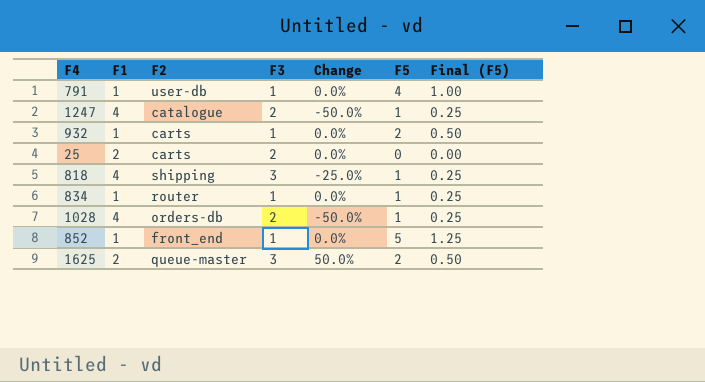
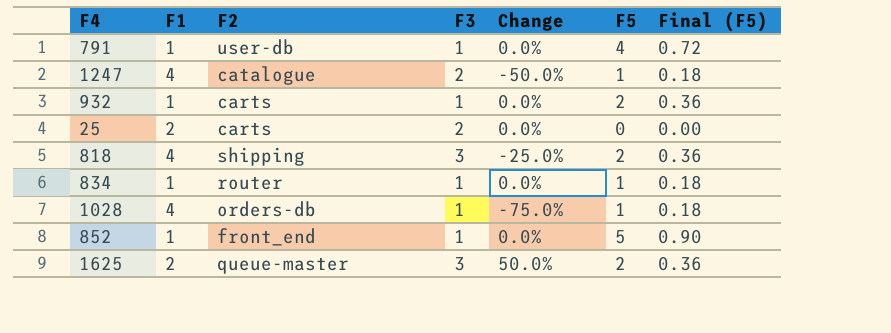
column Final (F5) | formula: [F5] * 0.25 -> [F5] * 0.18
818 | F5: 1 -> 2
1028 | F3: 2 -> 1
1028 | Change: -50.0% -> -75.0%

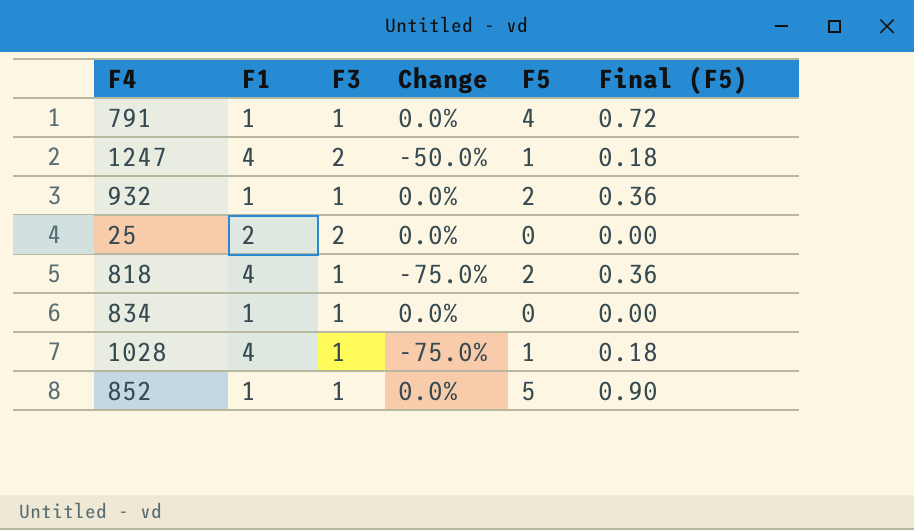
column F2 | position: 3 -> none
row 1625: 2 | queue-master | 3 | 50.0% | 2 | 0.36 -> none
818 | F3: 3 -> 1
818 | Change: -25.0% -> -75.0%
834 | F5: 1 -> 0
834 | Final (F5): 0.18 -> 0.00

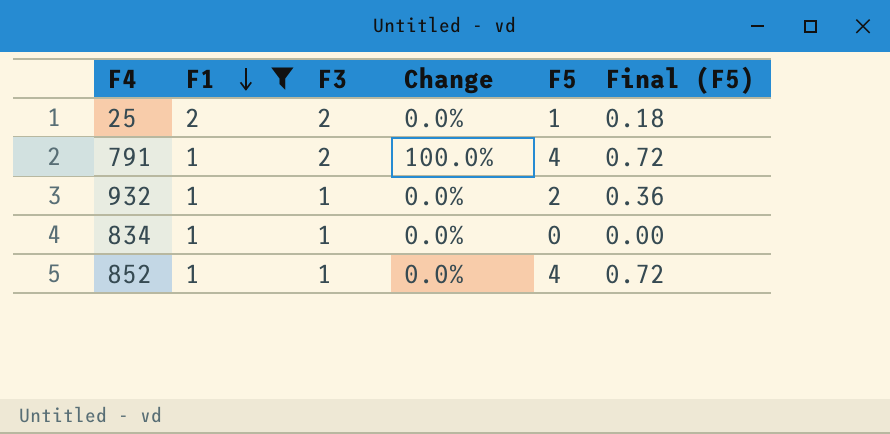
filter: none -> F1 != 4
row order: none -> F1 descending
25 | F5: 0 -> 1
25 | Final (F5): 0.00 -> 0.18
791 | F3: 1 -> 2
791 | Change: 0.0% -> 100.0%
852 | F5: 5 -> 4
852 | Final (F5): 0.90 -> 0.72

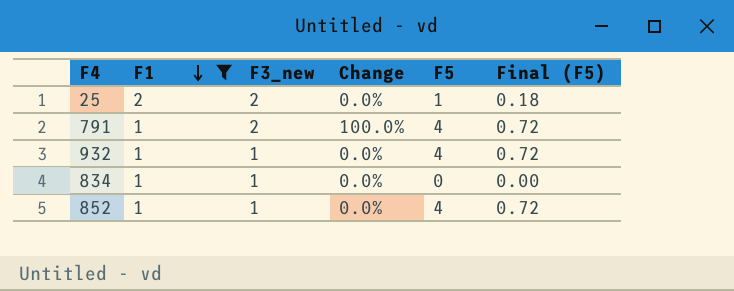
column name: F3 -> F3_new
932 | F5: 2 -> 4
932 | Final (F5): 0.36 -> 0.72

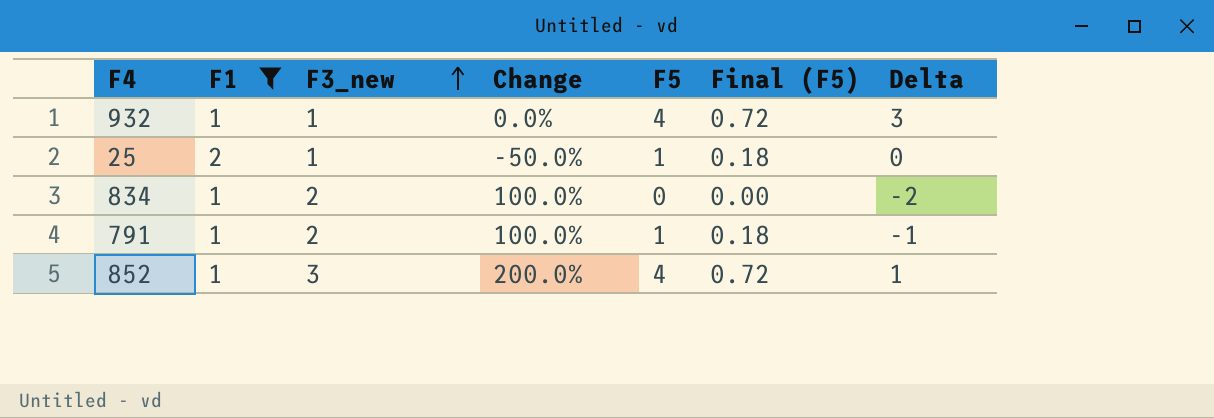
row order: F1 descending -> F3_new ascending
column Delta | formula: none -> [F5] - [F3_new]
25 | F3_new: 2 -> 1
25 | Change: 0.0% -> -50.0%
834 | F3_new: 1 -> 2
834 | Change: 0.0% -> 100.0%
791 | F5: 4 -> 1
791 | Final (F5): 0.72 -> 0.18
852 | F3_new: 1 -> 3
852 | Change: 0.0% -> 200.0%

